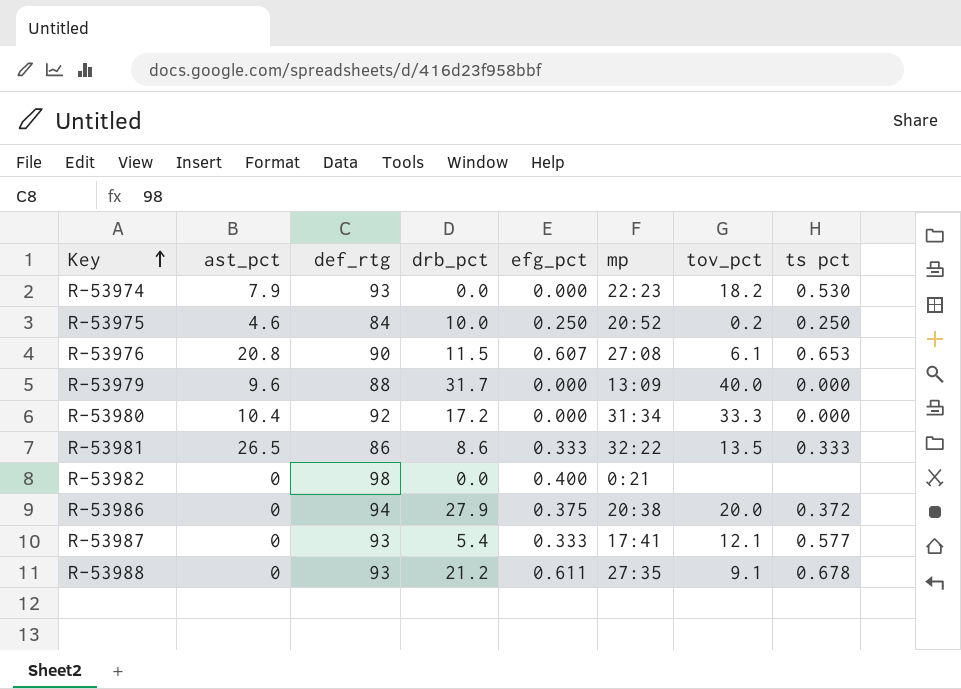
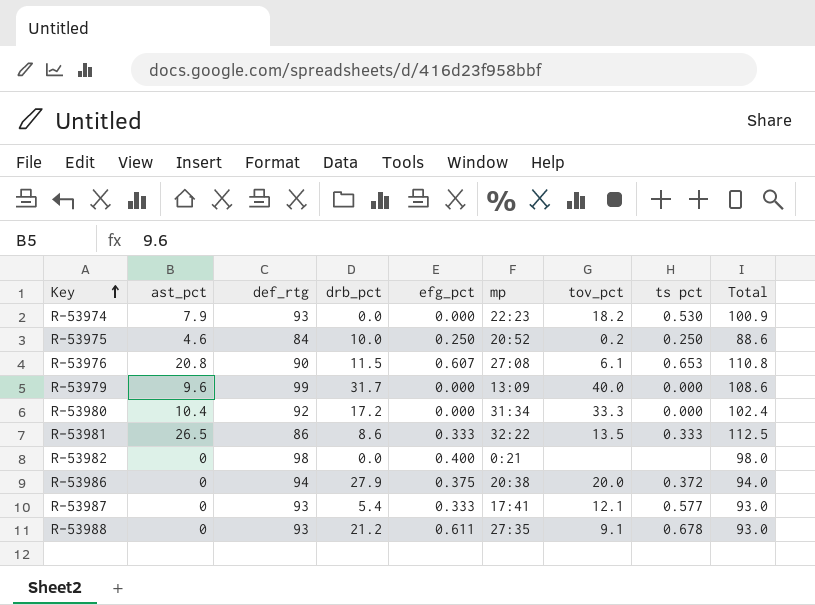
column Total | formula: none -> [ast_pct] + [def_rtg]
R-53979 | def_rtg: 88 -> 99

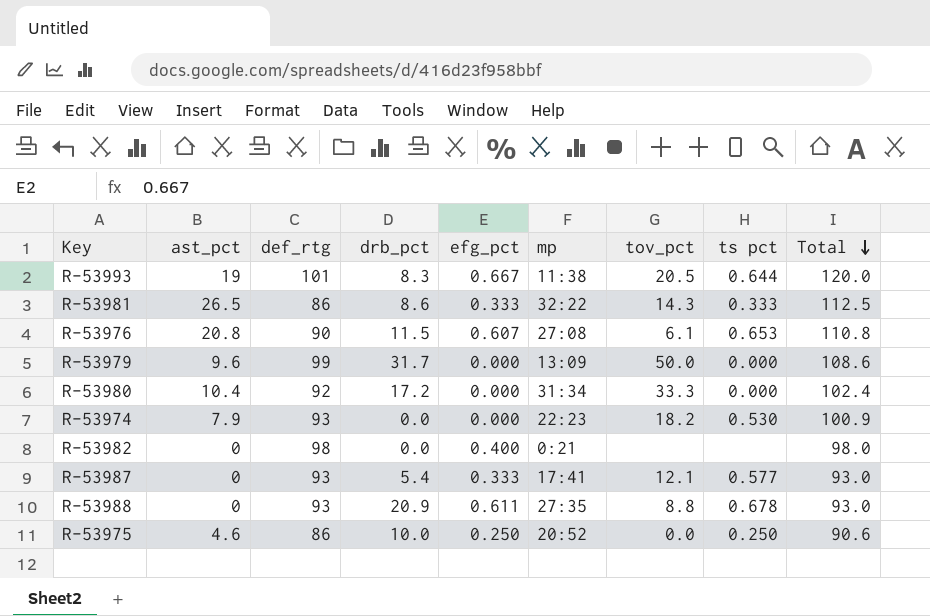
row order: Key ascending -> Total descending
row R-53986: 0 | 94 | 27.9 | 0.375 | 20:38 | 20.0 | 0.372 | 94.0 -> none
row R-53993: none -> 19 | 101 | 8.3 | 0.667 | 11:38 | 20.5 | 0.644 | 120.0
R-53981 | tov_pct: 13.5 -> 14.3
R-53979 | tov_pct: 40.0 -> 50.0
R-53988 | drb_pct: 21.2 -> 20.9
R-53988 | tov_pct: 9.1 -> 8.8
R-53975 | def_rtg: 84 -> 86
R-53975 | tov_pct: 0.2 -> 0.0
R-53975 | Total: 88.6 -> 90.6

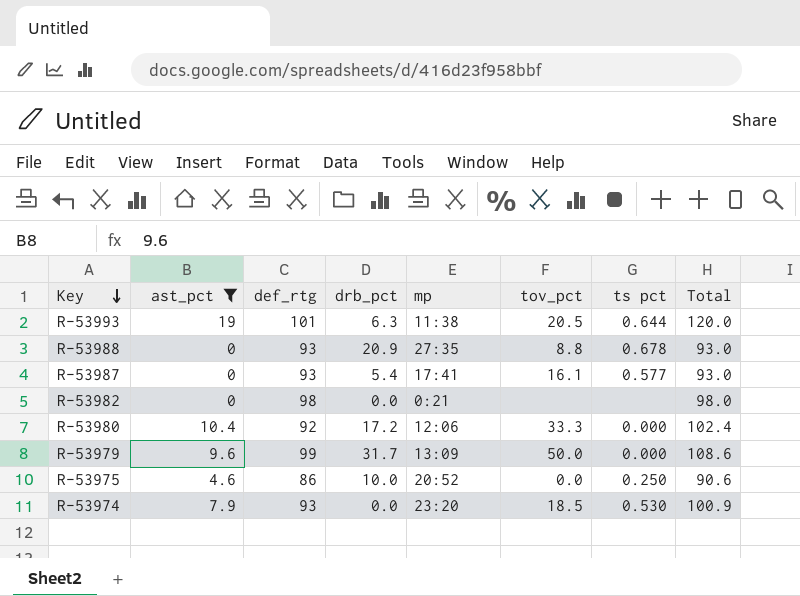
filter: none -> ast_pct <= 19
row order: Total descending -> Key descending
column efg_pct | position: 5 -> none
R-53993 | drb_pct: 8.3 -> 6.3
R-53987 | tov_pct: 12.1 -> 16.1
R-53980 | mp: 31:34 -> 12:06
R-53974 | mp: 22:23 -> 23:20
R-53974 | tov_pct: 18.2 -> 18.5

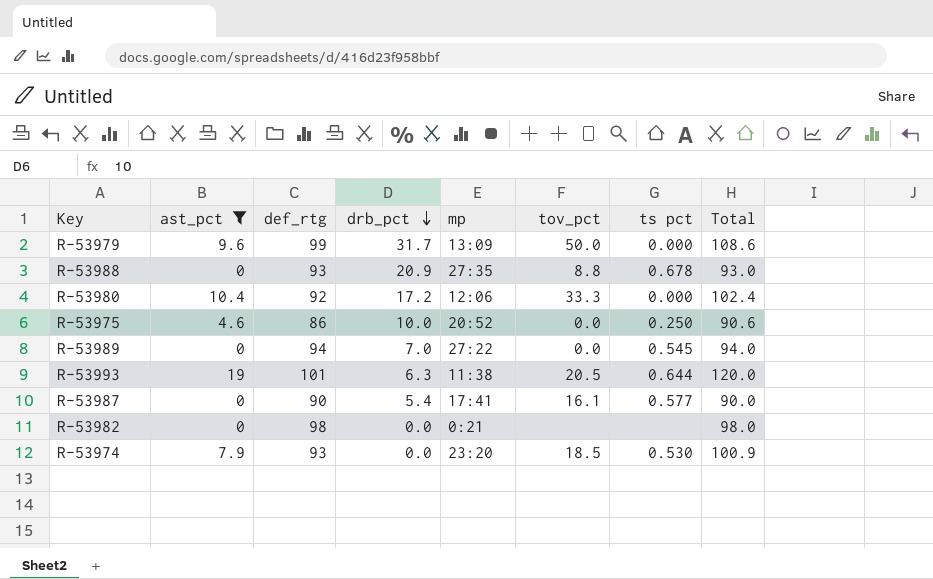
row order: Key descending -> drb_pct descending
row R-53989: none -> 0 | 94 | 7.0 | 27:22 | 0.0 | 0.545 | 94.0
R-53987 | def_rtg: 93 -> 90
R-53987 | Total: 93.0 -> 90.0

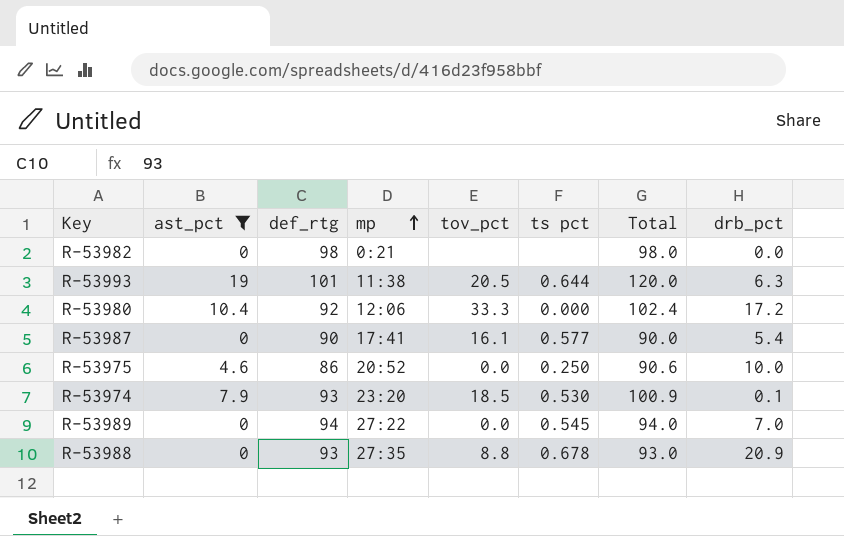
row order: drb_pct descending -> mp ascending
column drb_pct | position: 4 -> 8
row R-53979: 9.6 | 99 | 31.7 | 13:09 | 50.0 | 0.000 | 108.6 -> none
R-53974 | drb_pct: 0.0 -> 0.1

